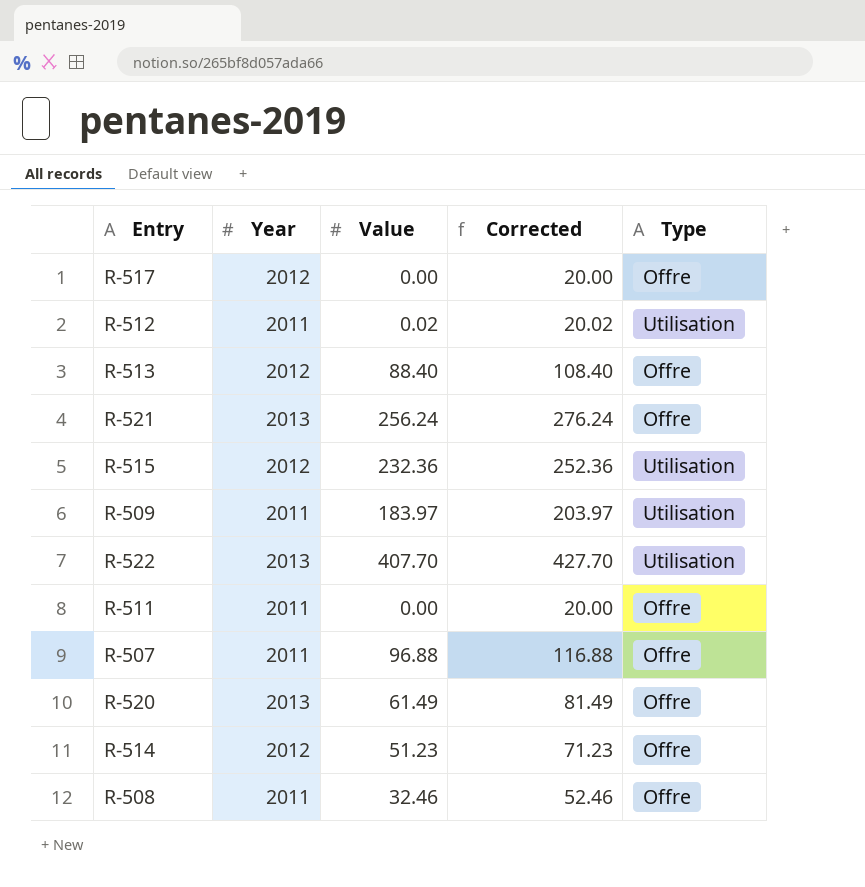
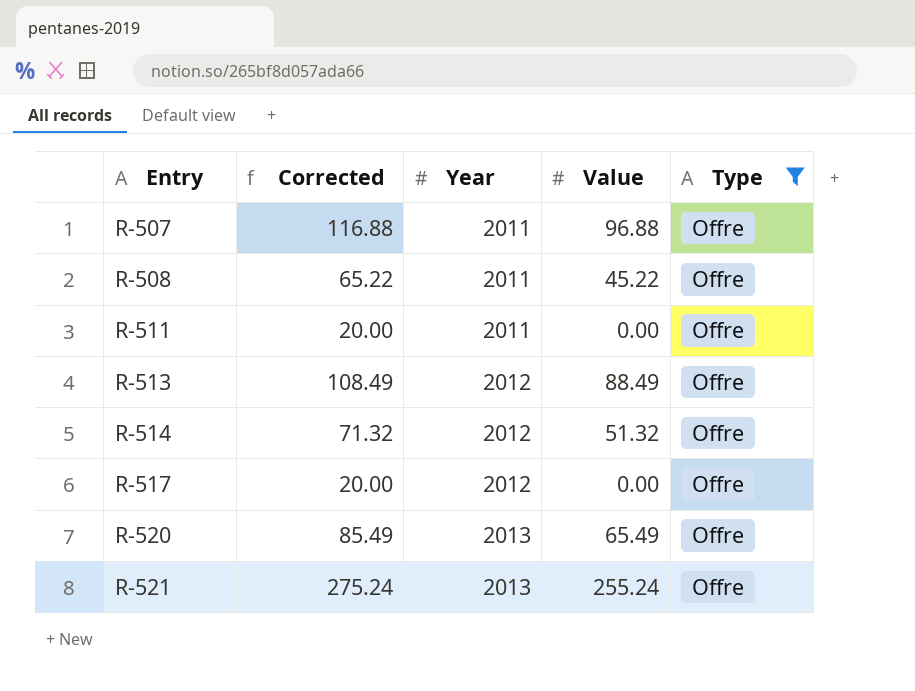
filter: none -> Type = Offre
row order: none -> Entry ascending
column Corrected | position: 4 -> 2
R-508 | Corrected: 52.46 -> 65.22
R-508 | Value: 32.46 -> 45.22
R-513 | Corrected: 108.40 -> 108.49
R-513 | Value: 88.40 -> 88.49
R-514 | Corrected: 71.23 -> 71.32
R-514 | Value: 51.23 -> 51.32
R-520 | Corrected: 81.49 -> 85.49
R-520 | Value: 61.49 -> 65.49
R-521 | Corrected: 276.24 -> 275.24
R-521 | Value: 256.24 -> 255.24

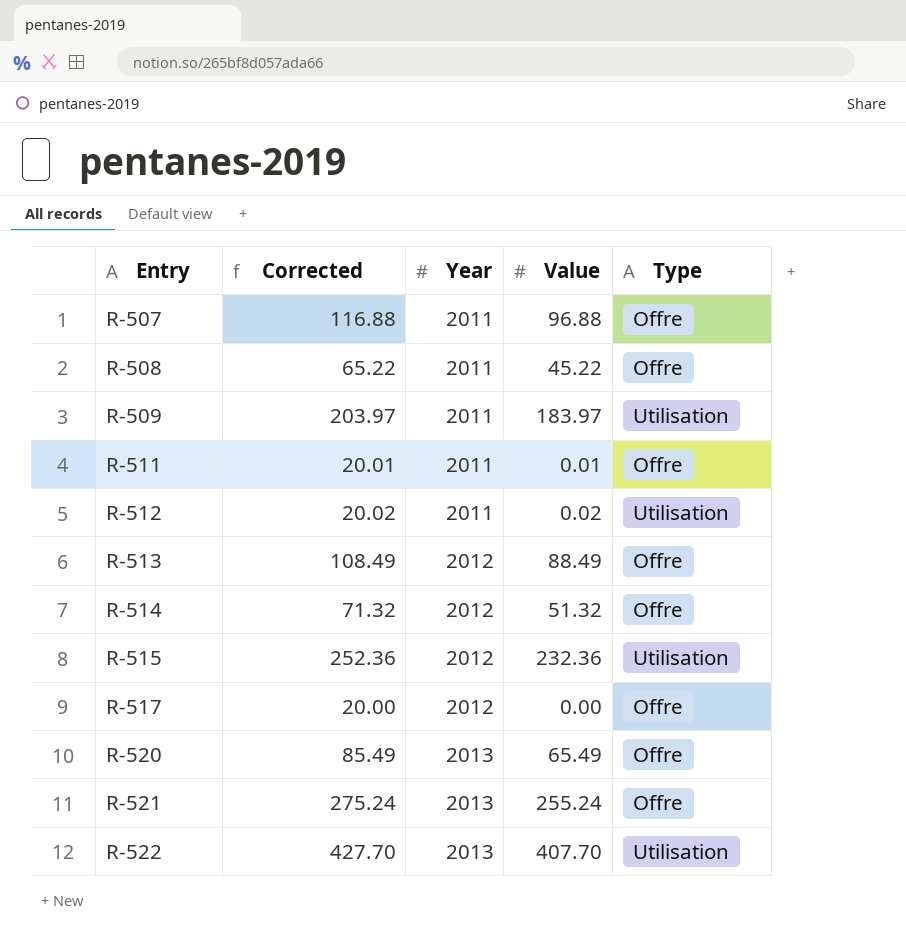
filter: Type = Offre -> none
R-511 | Corrected: 20.00 -> 20.01
R-511 | Value: 0.00 -> 0.01

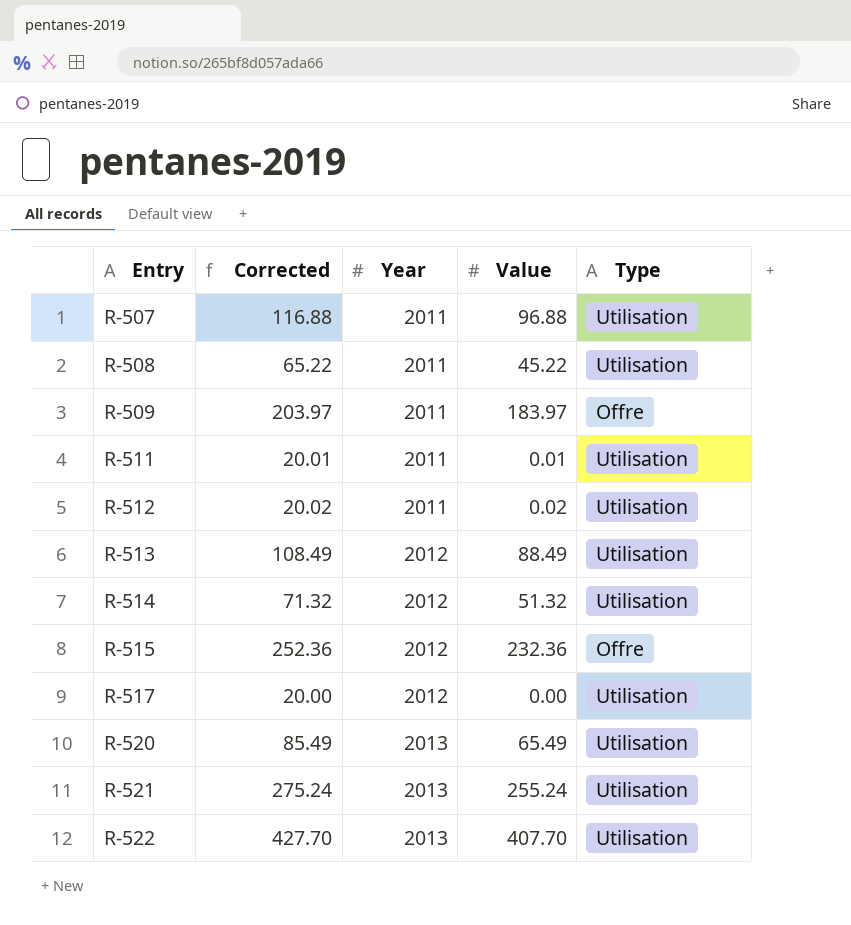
R-507 | Type: Offre -> Utilisation
R-508 | Type: Offre -> Utilisation
R-509 | Type: Utilisation -> Offre
R-511 | Type: Offre -> Utilisation
R-513 | Type: Offre -> Utilisation
R-514 | Type: Offre -> Utilisation
R-515 | Type: Utilisation -> Offre
R-517 | Type: Offre -> Utilisation
R-520 | Type: Offre -> Utilisation
R-521 | Type: Offre -> Utilisation

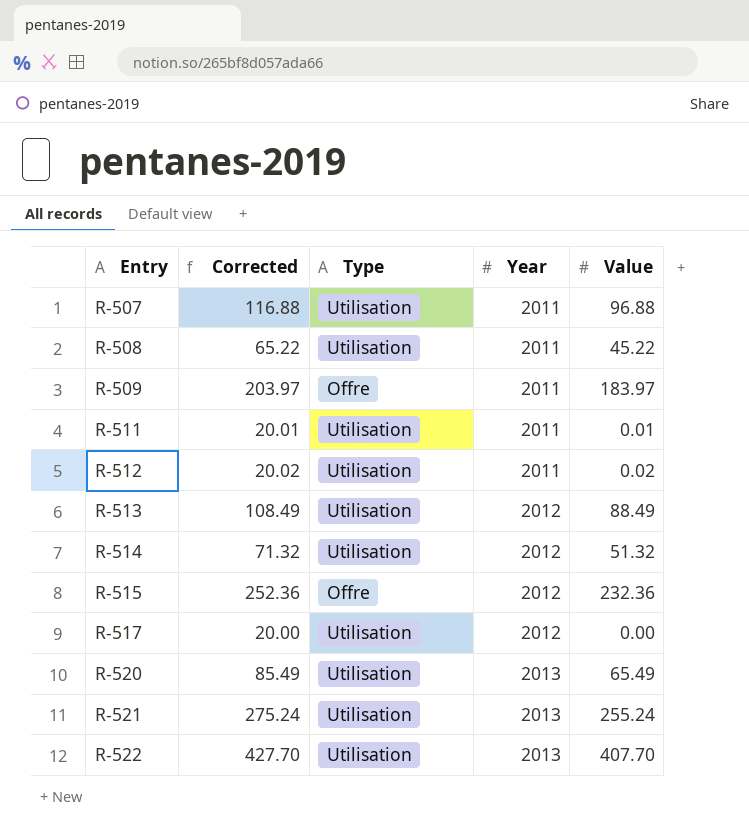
column Type | position: 5 -> 3

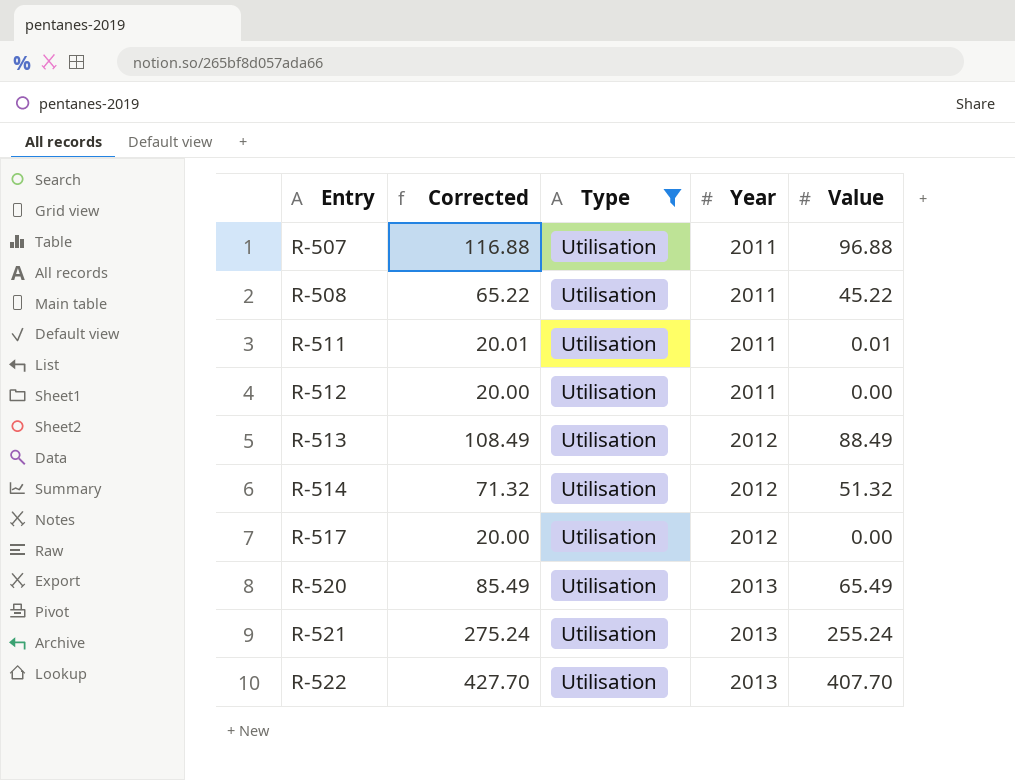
filter: none -> Type = Utilisation
R-512 | Corrected: 20.02 -> 20.00
R-512 | Value: 0.02 -> 0.00

